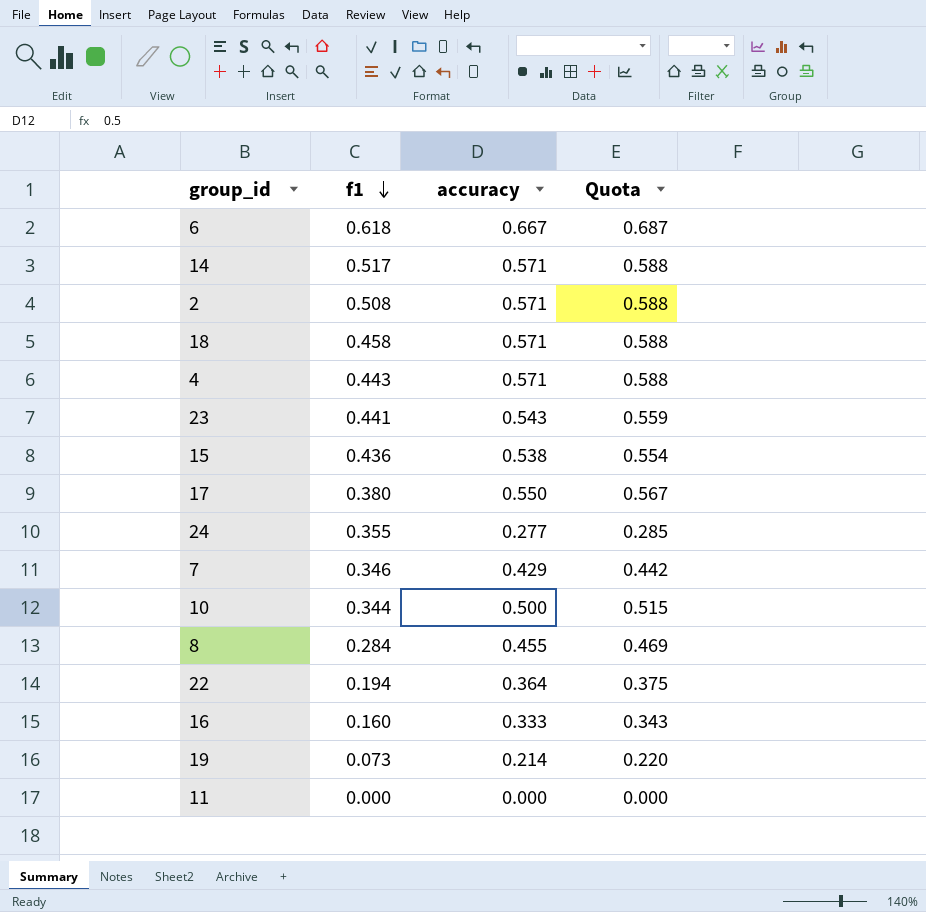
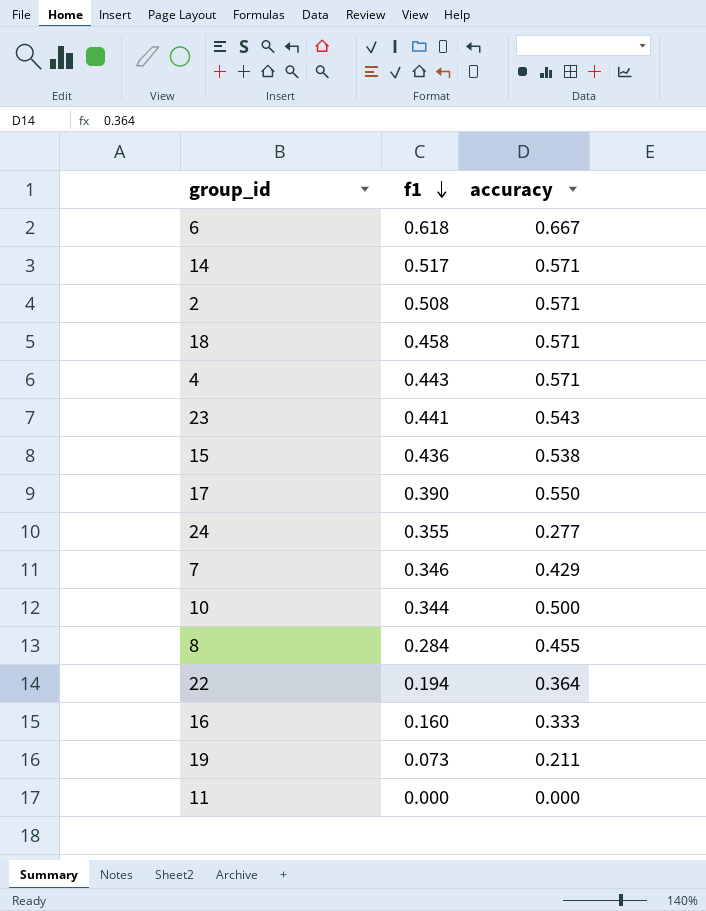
column Quota | formula: [accuracy] * 1.03 -> none
17 | f1: 0.380 -> 0.390
19 | accuracy: 0.214 -> 0.211

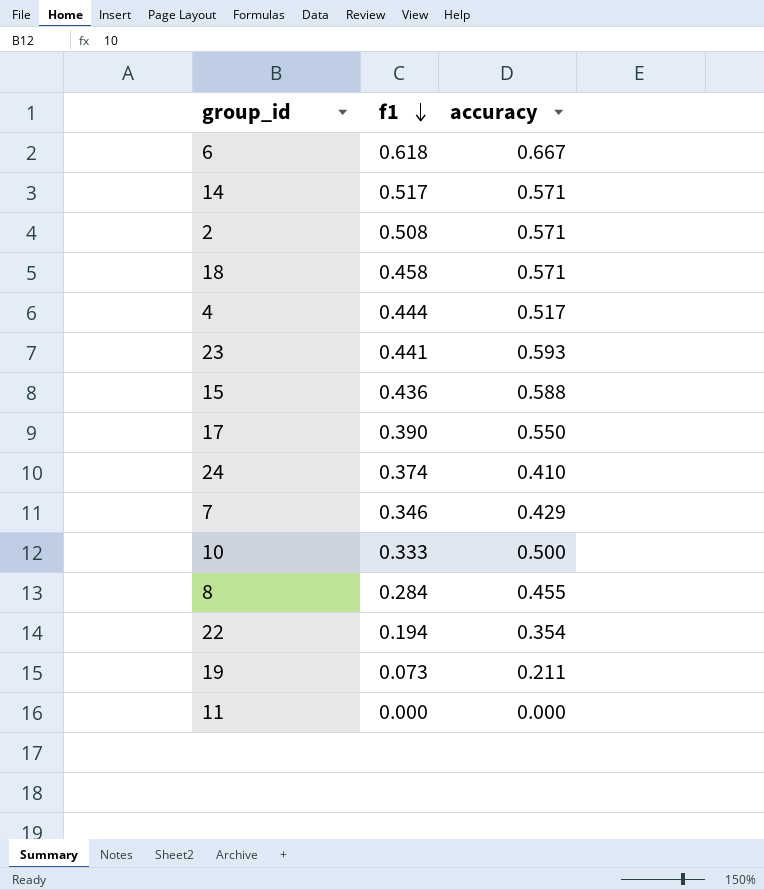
row 16: 0.160 | 0.333 -> none
4 | f1: 0.443 -> 0.444
4 | accuracy: 0.571 -> 0.517
23 | accuracy: 0.543 -> 0.593
15 | accuracy: 0.538 -> 0.588
24 | f1: 0.355 -> 0.374
24 | accuracy: 0.277 -> 0.410
10 | f1: 0.344 -> 0.333
22 | accuracy: 0.364 -> 0.354

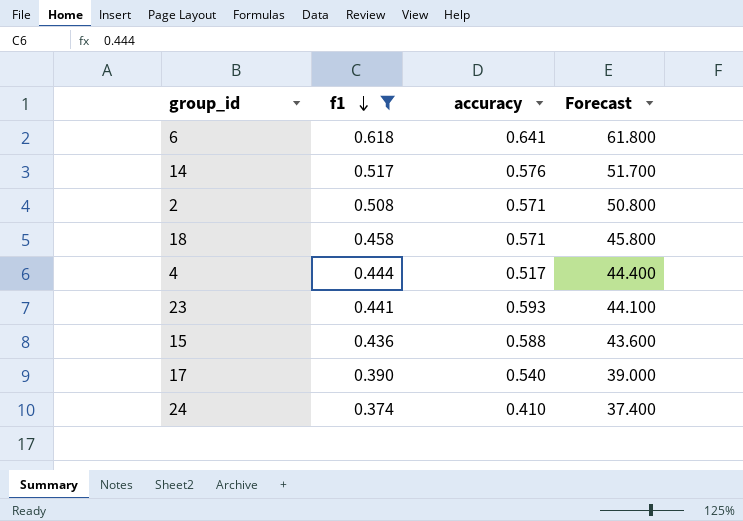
filter: none -> f1 >= 0.374
column Forecast | formula: none -> [f1] * 100
6 | accuracy: 0.667 -> 0.641
14 | accuracy: 0.571 -> 0.576
17 | accuracy: 0.550 -> 0.540

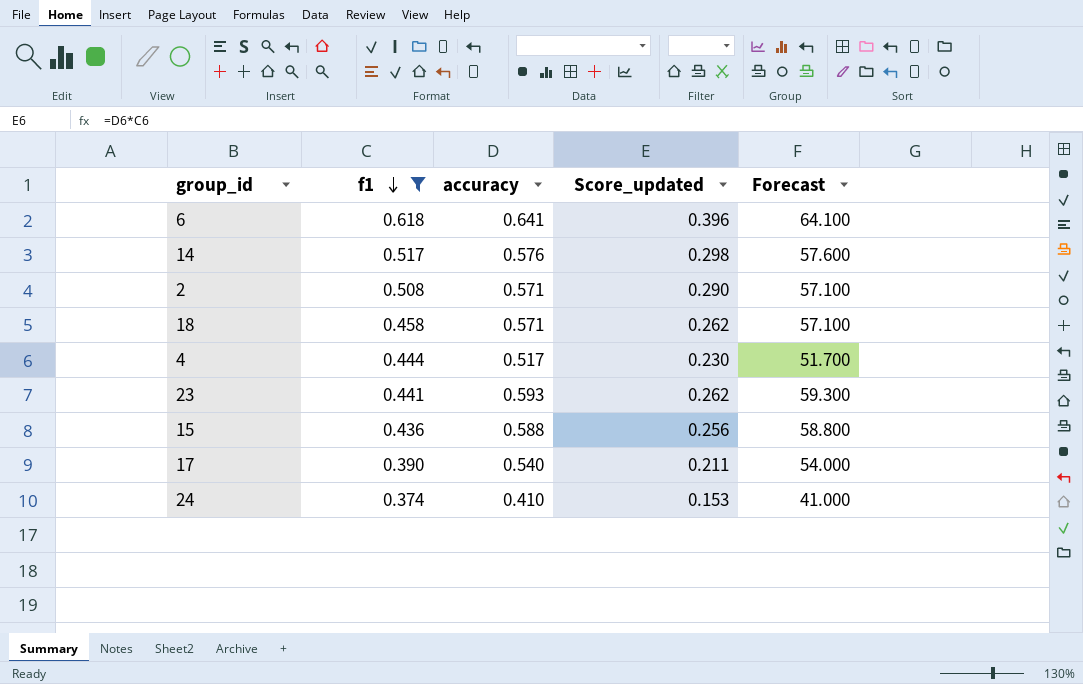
column Score_updated | formula: none -> [f1] * [accuracy]
column Forecast | formula: [f1] * 100 -> [accuracy] * 100

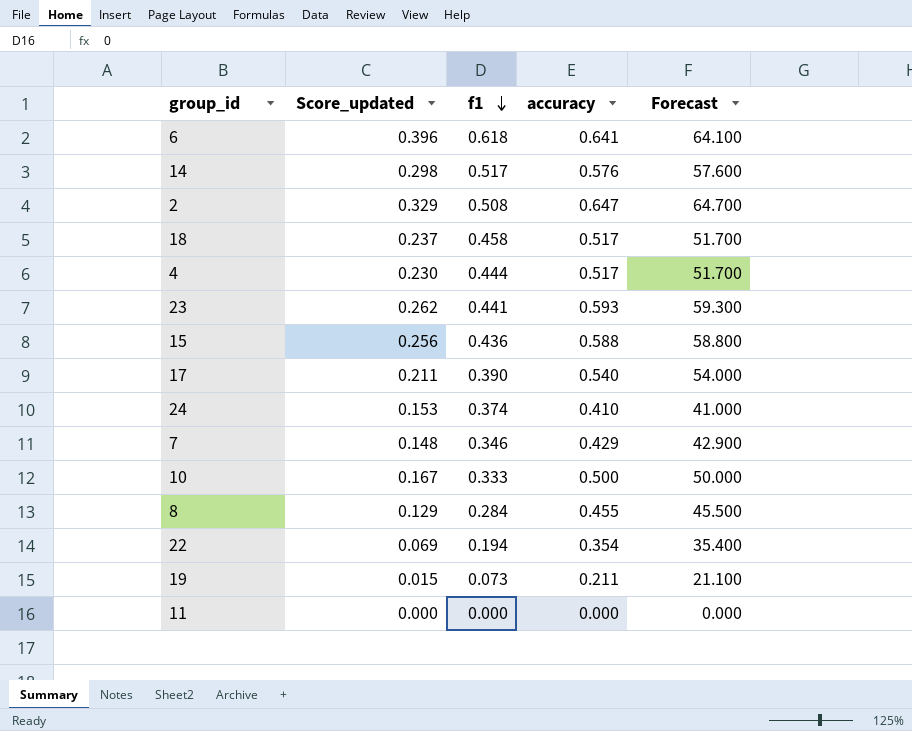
filter: f1 >= 0.374 -> none
column Score_updated | position: 4 -> 2
2 | Score_updated: 0.290 -> 0.329
2 | accuracy: 0.571 -> 0.647
2 | Forecast: 57.100 -> 64.700
18 | Score_updated: 0.262 -> 0.237
18 | accuracy: 0.571 -> 0.517
18 | Forecast: 57.100 -> 51.700

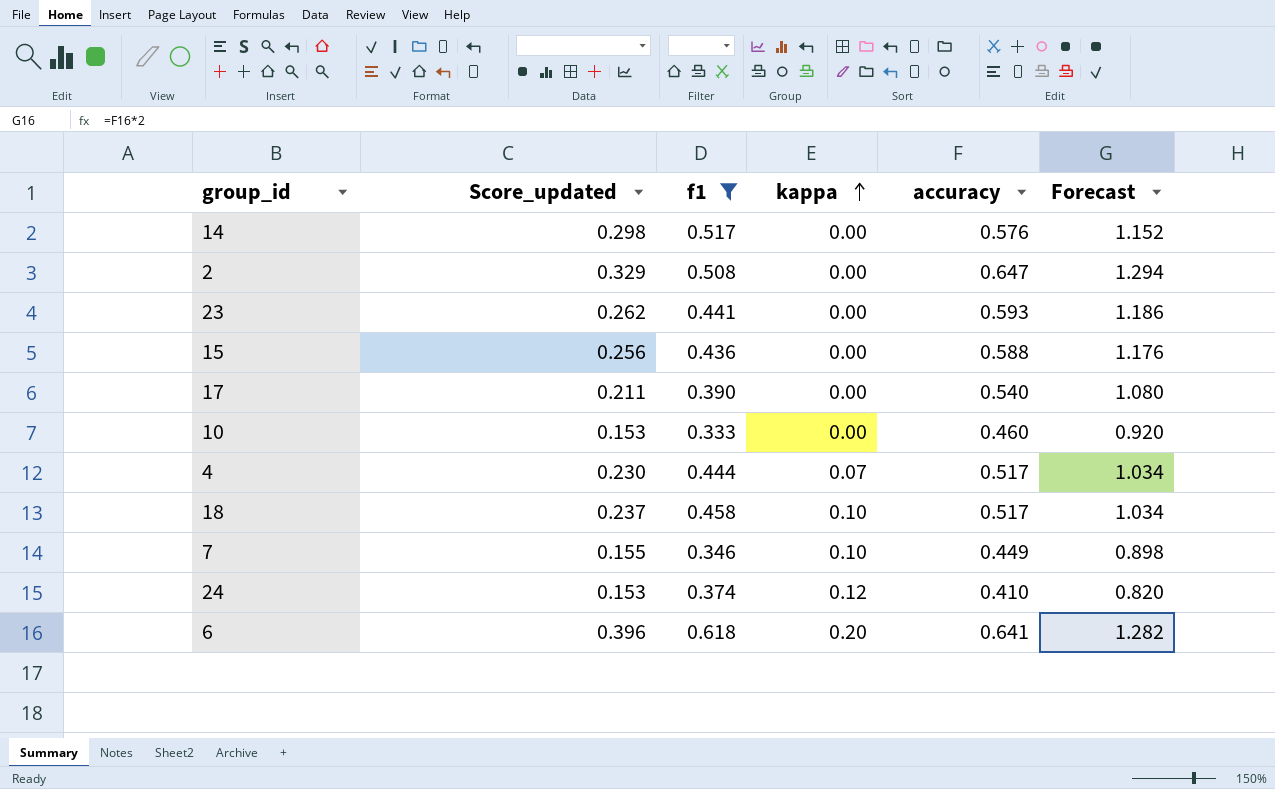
filter: none -> f1 >= 0.333
row order: f1 descending -> kappa ascending
column kappa | position: none -> 4
column Forecast | formula: [accuracy] * 100 -> [accuracy] * 2
10 | Score_updated: 0.167 -> 0.153
10 | accuracy: 0.500 -> 0.460
7 | Score_updated: 0.148 -> 0.155
7 | accuracy: 0.429 -> 0.449

